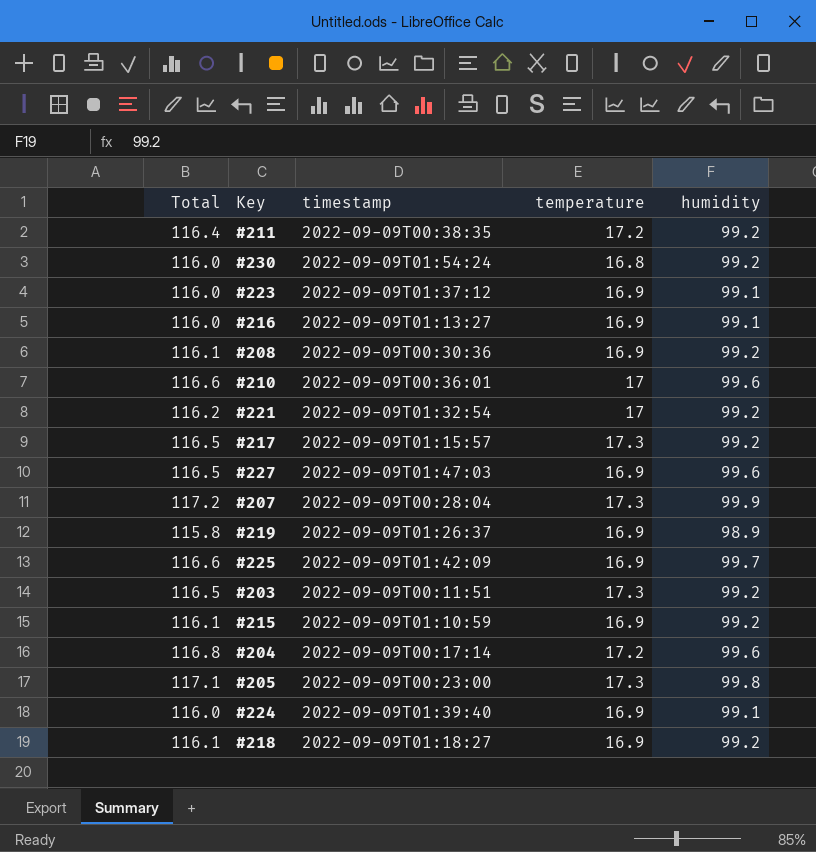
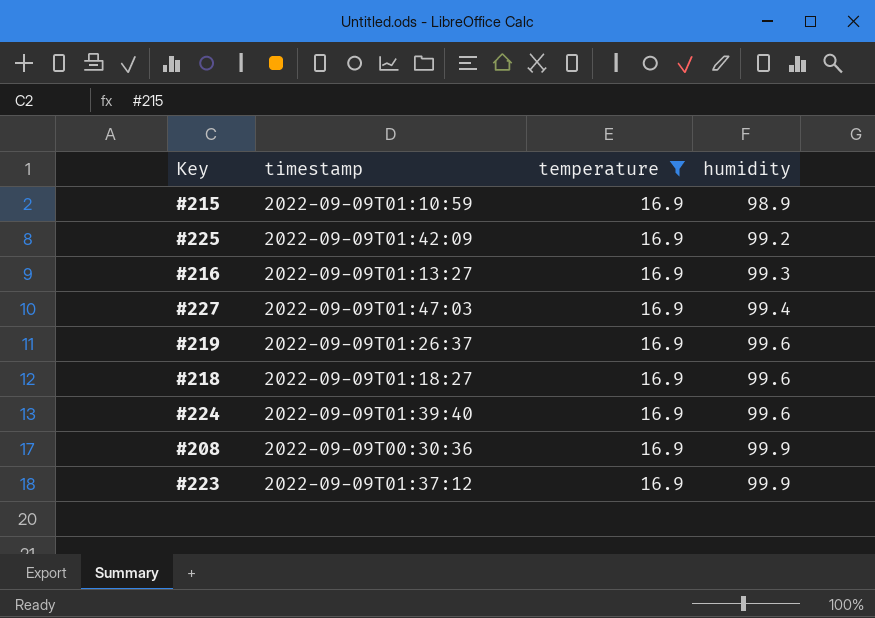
filter: none -> temperature = 16.9
row order: none -> humidity ascending
column Total | formula: [temperature] + [humidity] -> none
#215 | humidity: 99.2 -> 98.9
#225 | humidity: 99.7 -> 99.2
#216 | humidity: 99.1 -> 99.3
#227 | humidity: 99.6 -> 99.4
#219 | humidity: 98.9 -> 99.6
#218 | humidity: 99.2 -> 99.6
#224 | humidity: 99.1 -> 99.6
#208 | humidity: 99.2 -> 99.9
#223 | humidity: 99.1 -> 99.9

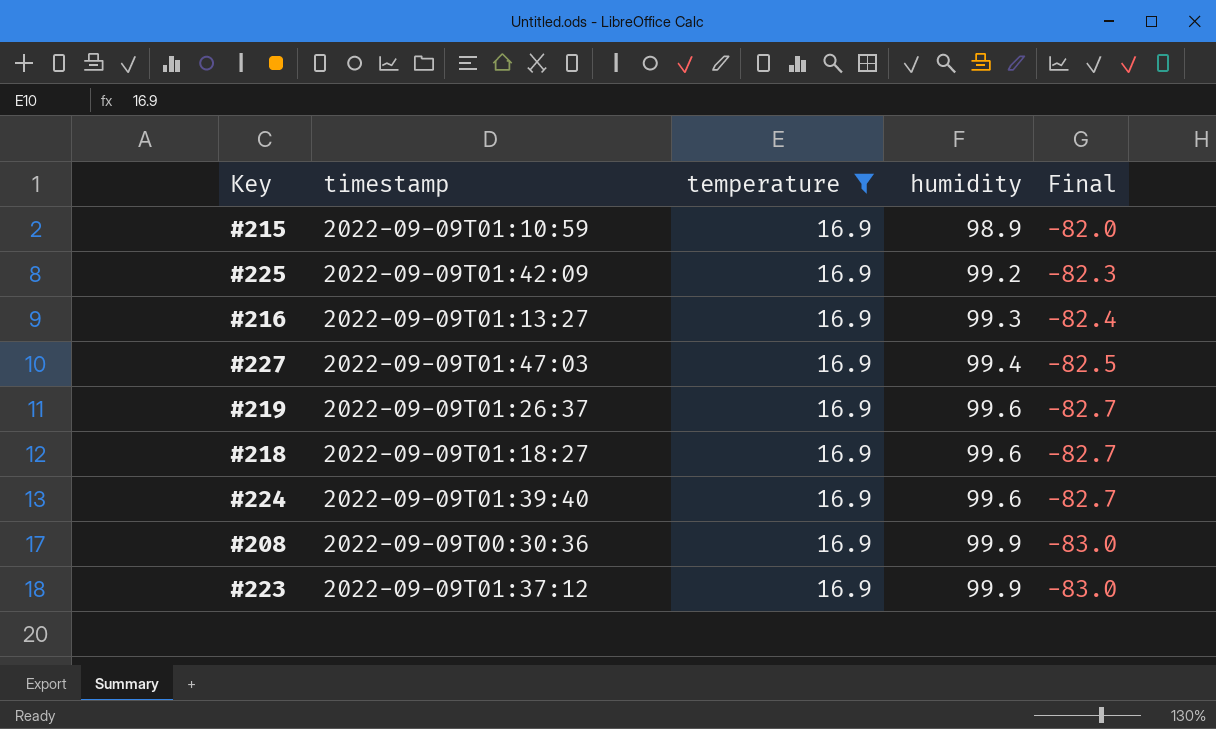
column Final | formula: none -> [temperature] - [humidity]

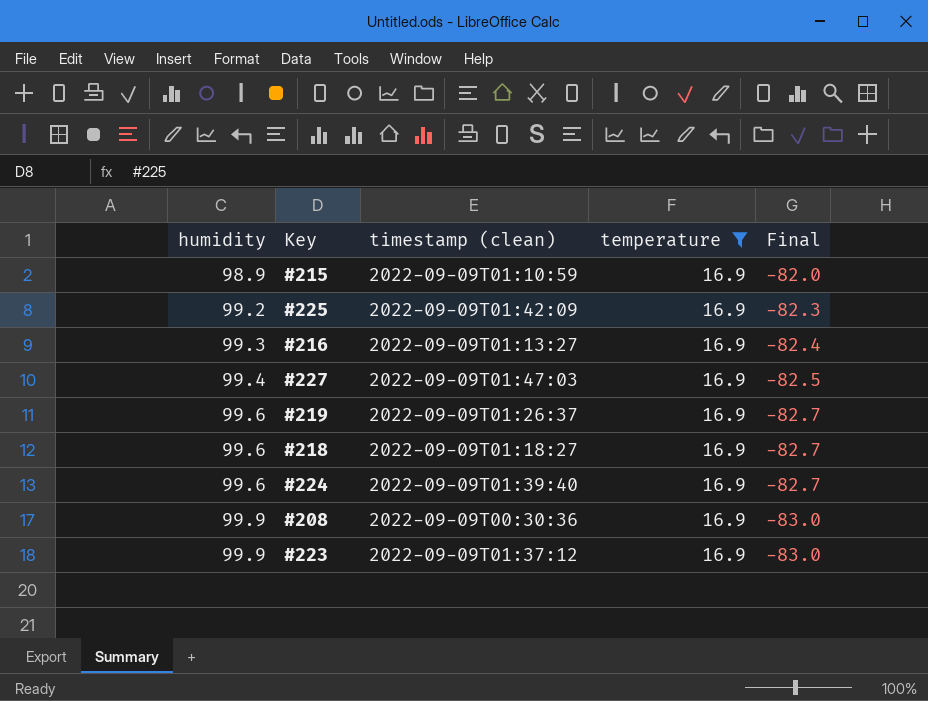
column humidity | position: 4 -> 1
column name: timestamp -> timestamp (clean)

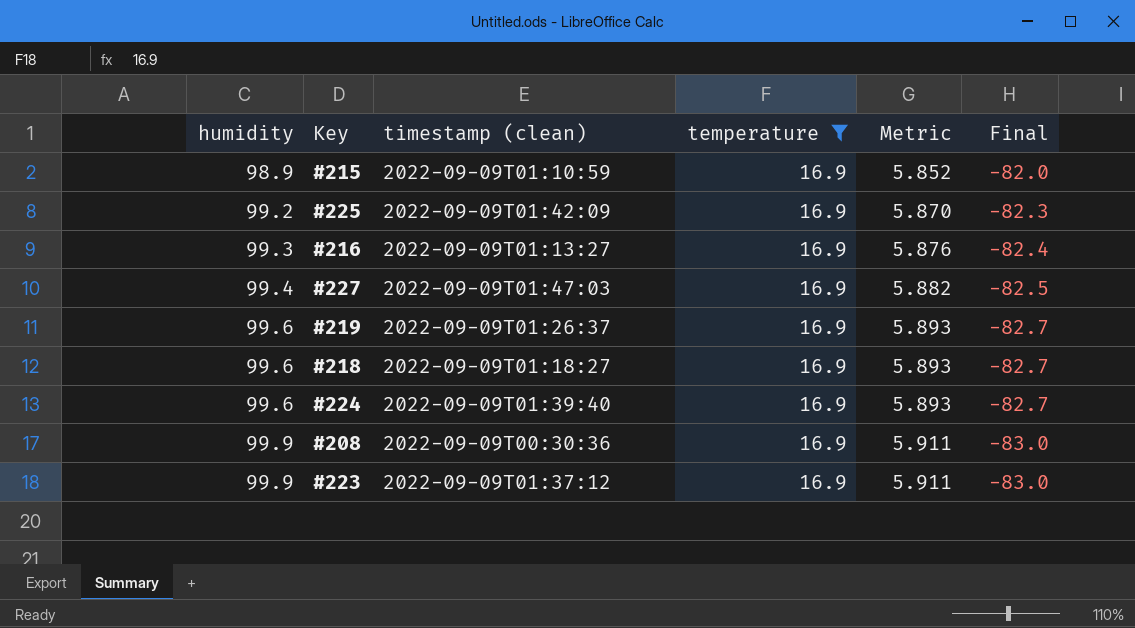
column Metric | formula: none -> [humidity] / [temperature]

